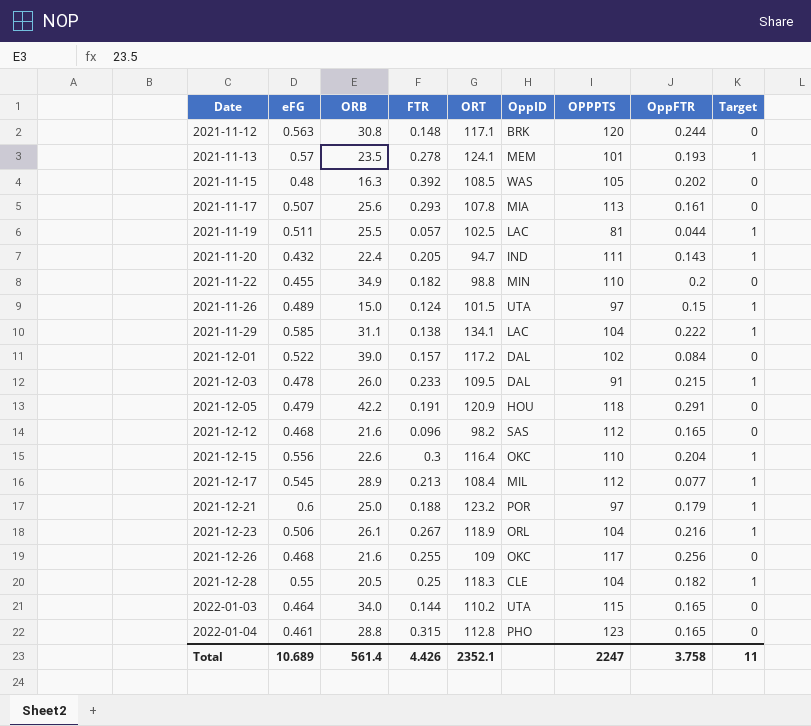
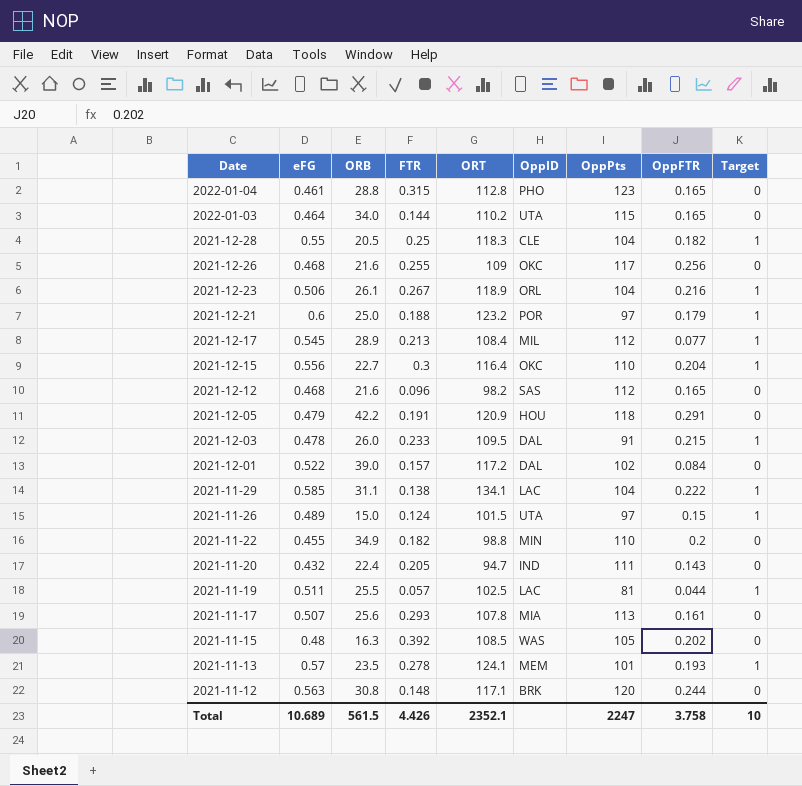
row order: Date ascending -> Date descending
column name: OPPPTS -> OppPts
2021-12-15 | ORB: 22.6 -> 22.7
2021-11-20 | Target: 1 -> 0
Total | ORB: 561.4 -> 561.5
Total | Target: 11 -> 10

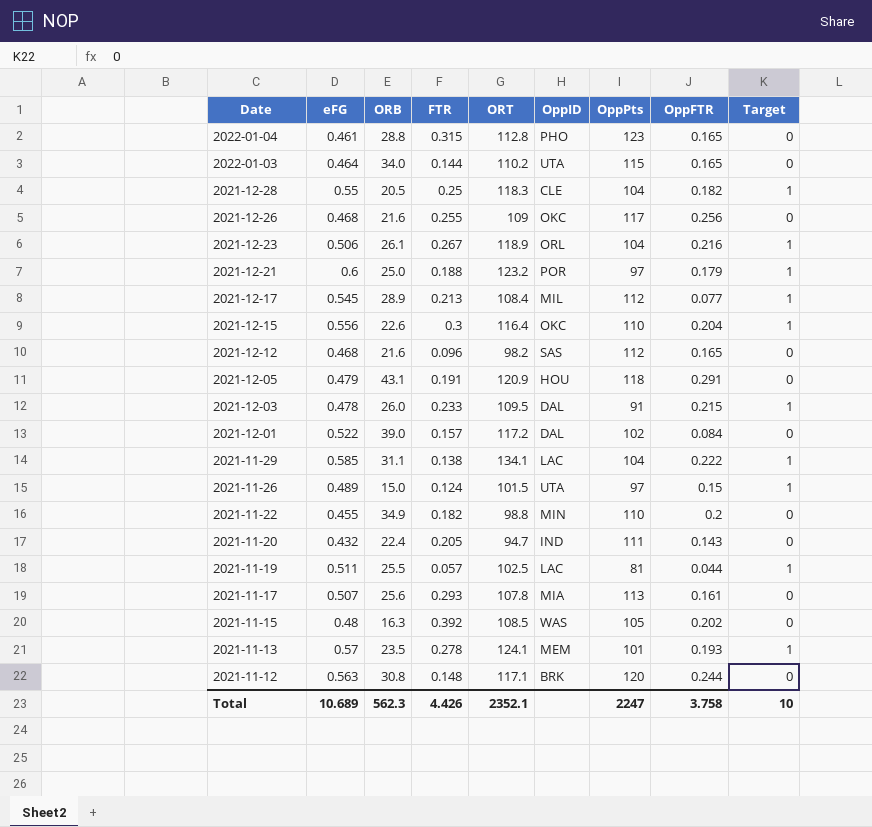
2021-12-15 | ORB: 22.7 -> 22.6
2021-12-05 | ORB: 42.2 -> 43.1
Total | ORB: 561.5 -> 562.3

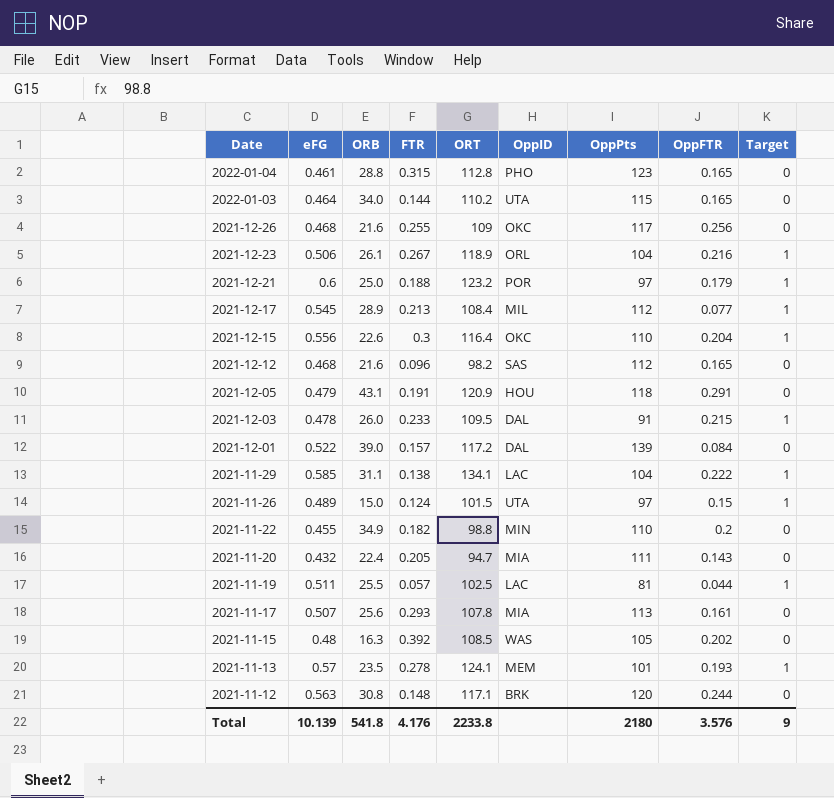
row 2021-12-28: 0.55 | 20.5 | 0.25 | 118.3 | CLE | 104 | 0.182 | 1 -> none
2021-12-01 | OppPts: 102 -> 139
2021-11-20 | OppID: IND -> MIA
Total | eFG: 10.689 -> 10.139
Total | ORB: 562.3 -> 541.8
Total | FTR: 4.426 -> 4.176
Total | ORT: 2352.1 -> 2233.8
Total | OppPts: 2247 -> 2180
Total | OppFTR: 3.758 -> 3.576
Total | Target: 10 -> 9

